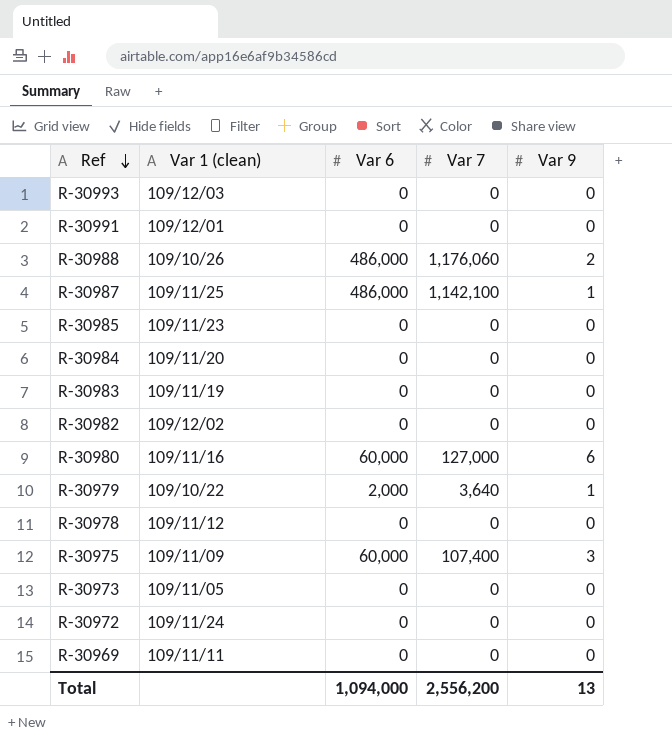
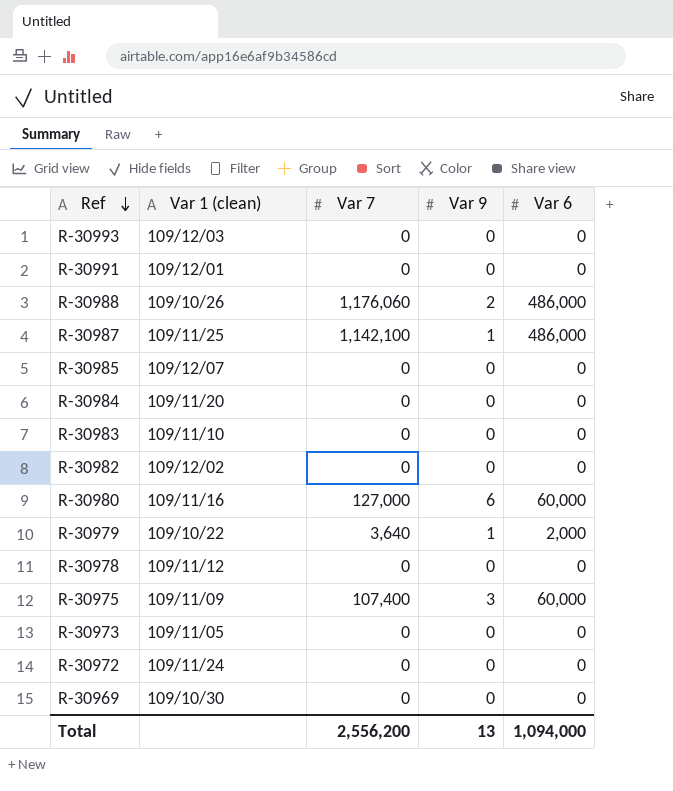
column Var 6 | position: 3 -> 5
R-30985 | Var 1 (clean): 109/11/23 -> 109/12/07
R-30983 | Var 1 (clean): 109/11/19 -> 109/11/10
R-30969 | Var 1 (clean): 109/11/11 -> 109/10/30

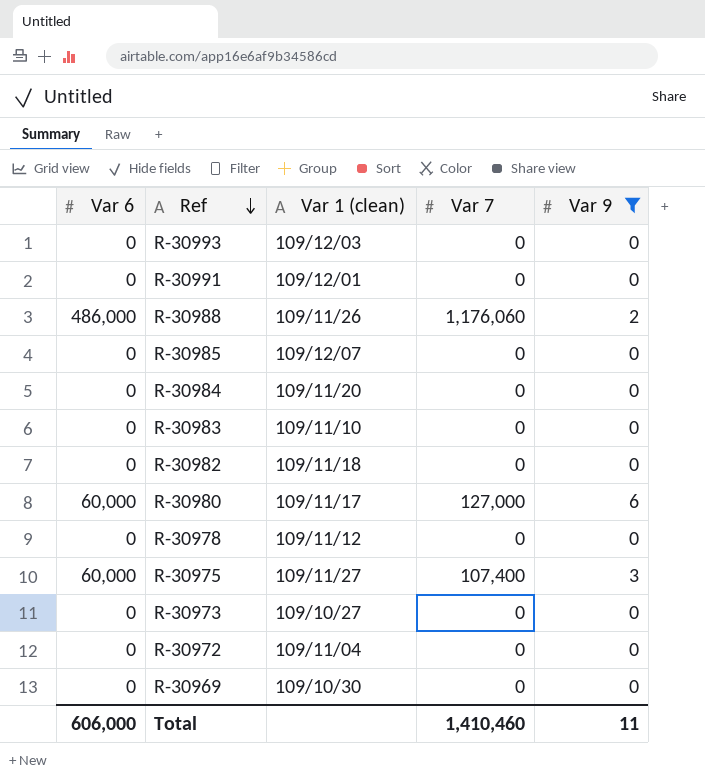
filter: none -> Var 9 != 1
column Var 6 | position: 5 -> 1
R-30988 | Var 1 (clean): 109/10/26 -> 109/11/26
R-30982 | Var 1 (clean): 109/12/02 -> 109/11/18
R-30980 | Var 1 (clean): 109/11/16 -> 109/11/17
R-30975 | Var 1 (clean): 109/11/09 -> 109/11/27
R-30973 | Var 1 (clean): 109/11/05 -> 109/10/27
R-30972 | Var 1 (clean): 109/11/24 -> 109/11/04
Total | Var 6: 1,094,000 -> 606,000
Total | Var 7: 2,556,200 -> 1,410,460
Total | Var 9: 13 -> 11

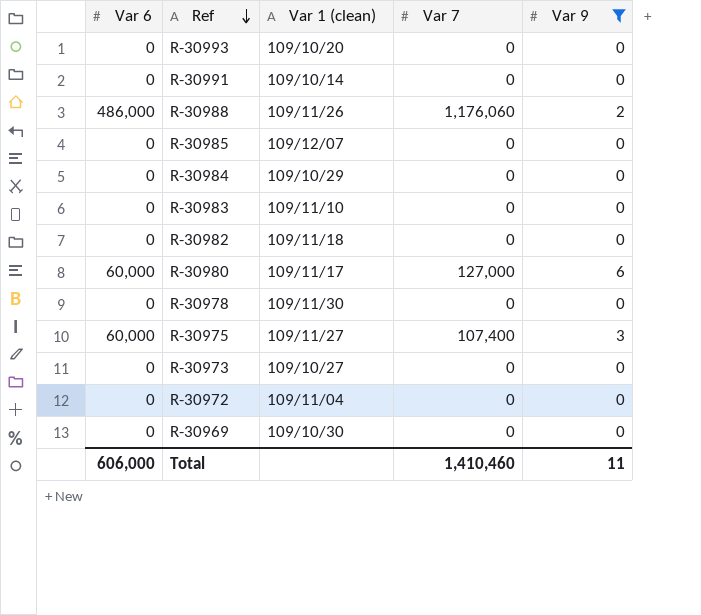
R-30993 | Var 1 (clean): 109/12/03 -> 109/10/20
R-30991 | Var 1 (clean): 109/12/01 -> 109/10/14
R-30984 | Var 1 (clean): 109/11/20 -> 109/10/29
R-30978 | Var 1 (clean): 109/11/12 -> 109/11/30

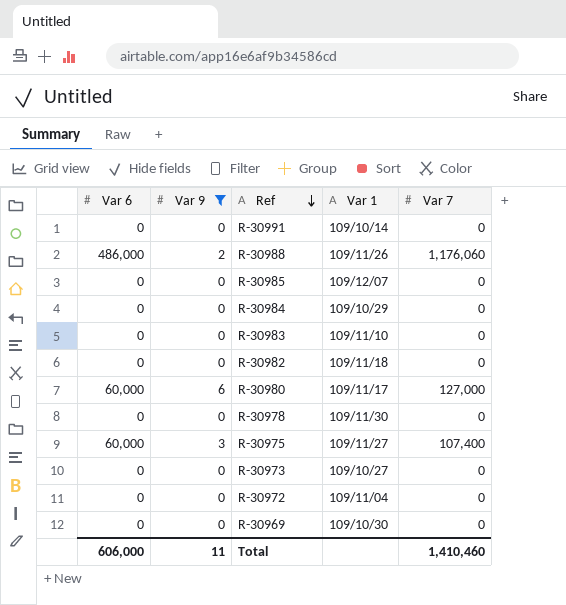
column Var 9 | position: 5 -> 2
column name: Var 1 (clean) -> Var 1
row R-30993: 0 | 109/10/20 | 0 | 0 -> none

